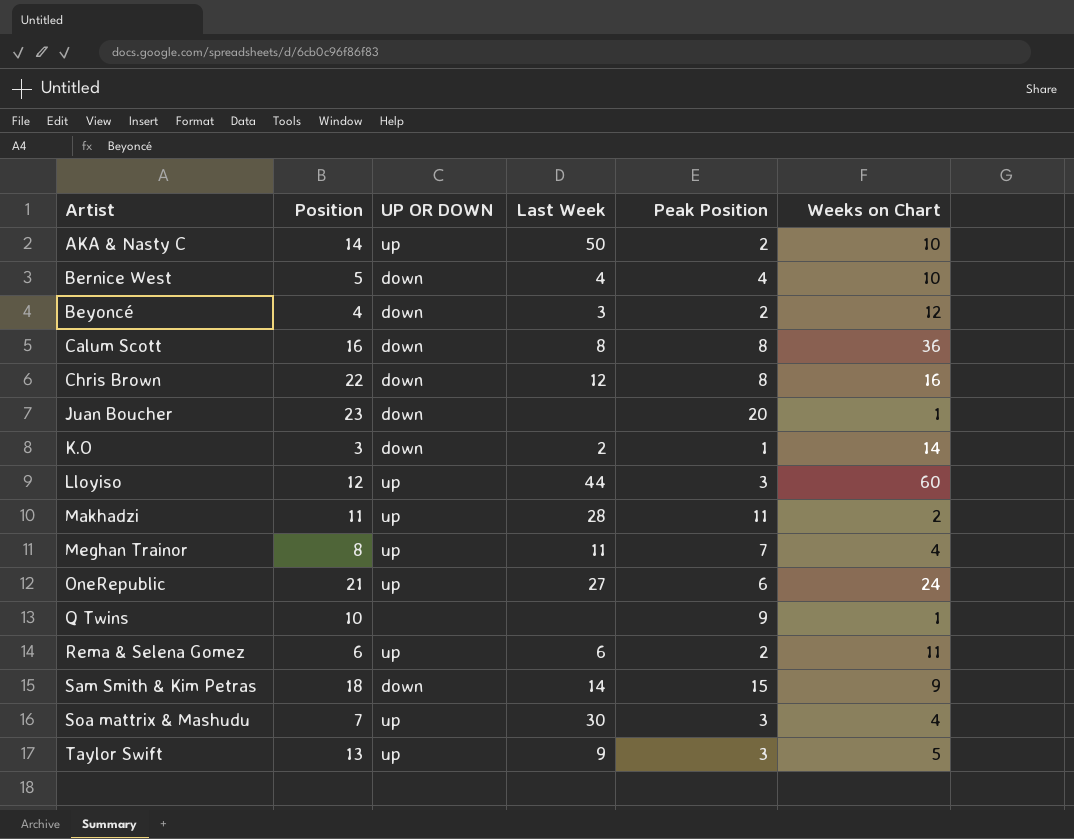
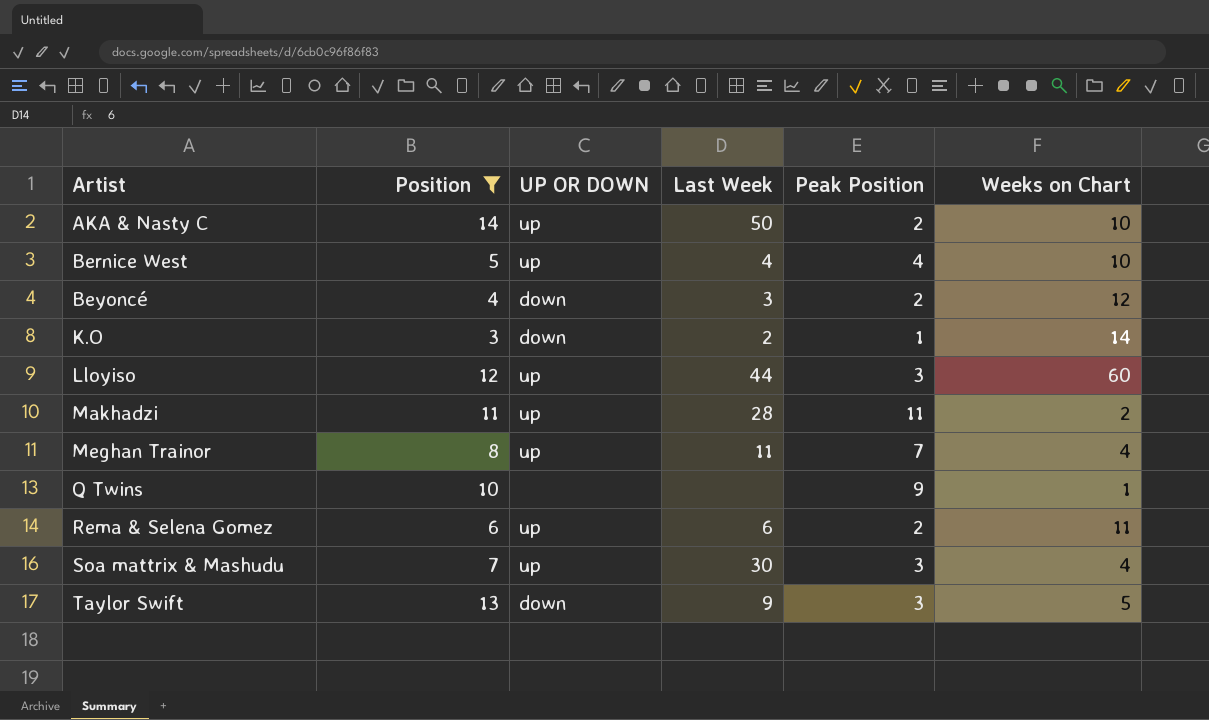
filter: none -> Position <= 14
Bernice West | UP OR DOWN: down -> up
Taylor Swift | UP OR DOWN: up -> down

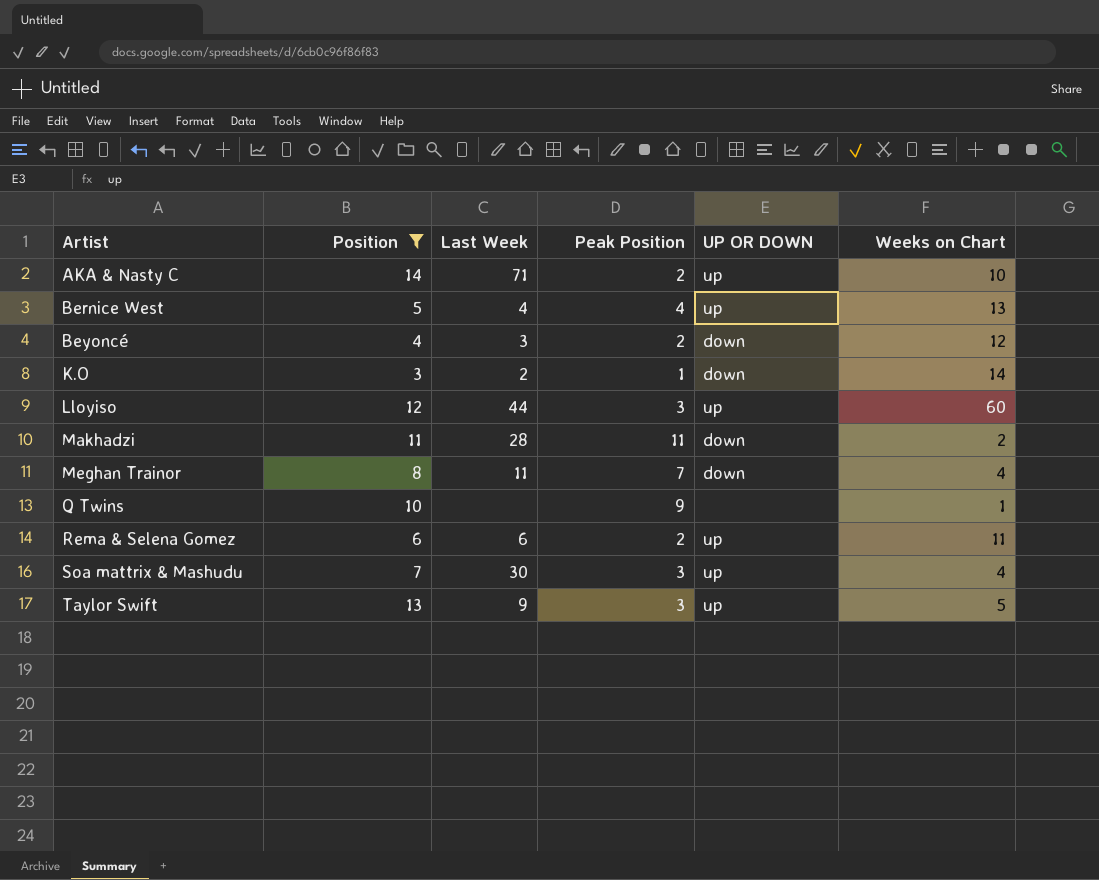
column UP OR DOWN | position: 3 -> 5
AKA & Nasty C | Last Week: 50 -> 71
Bernice West | Weeks on Chart: 10 -> 13
Makhadzi | UP OR DOWN: up -> down
Meghan Trainor | UP OR DOWN: up -> down
Taylor Swift | UP OR DOWN: down -> up

